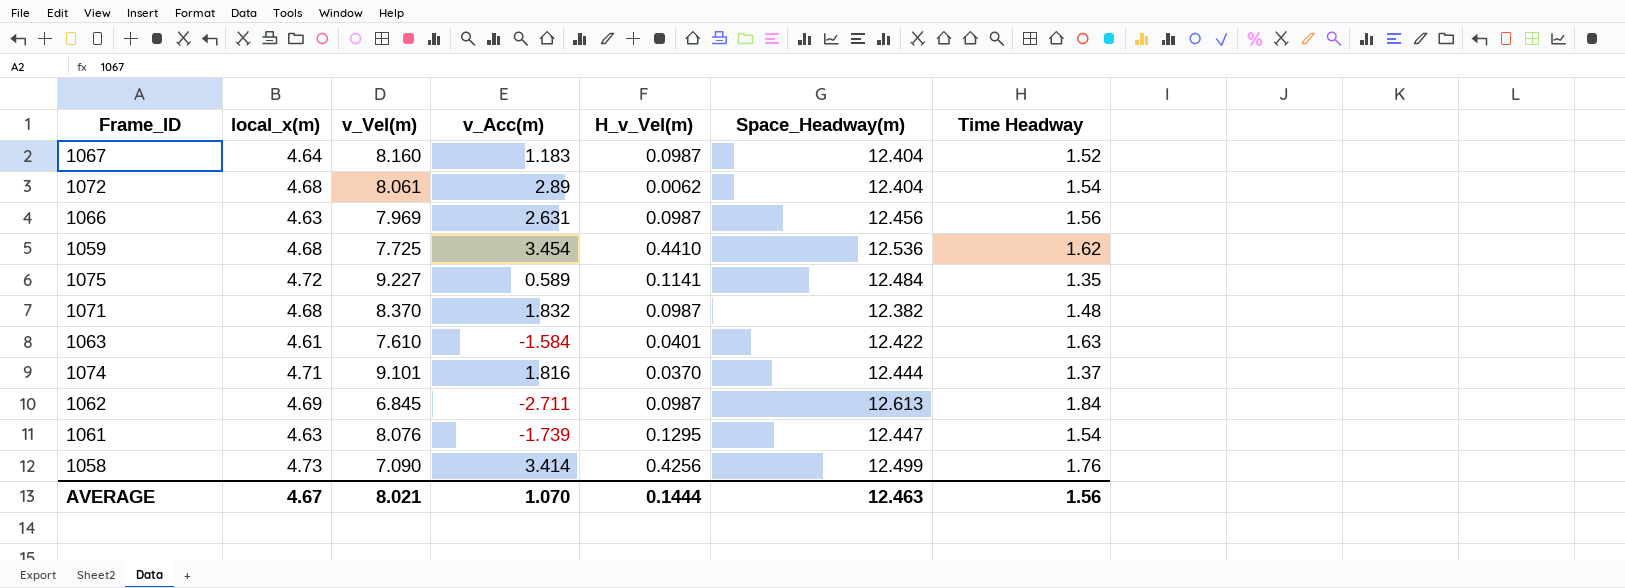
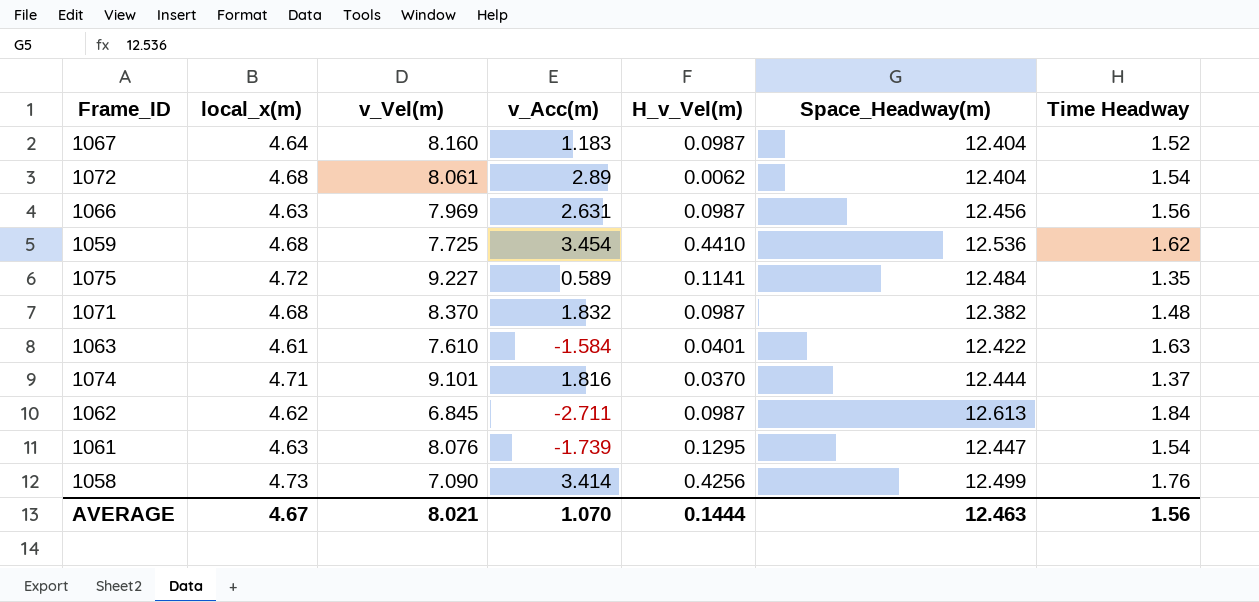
1062 | local_x(m): 4.69 -> 4.62

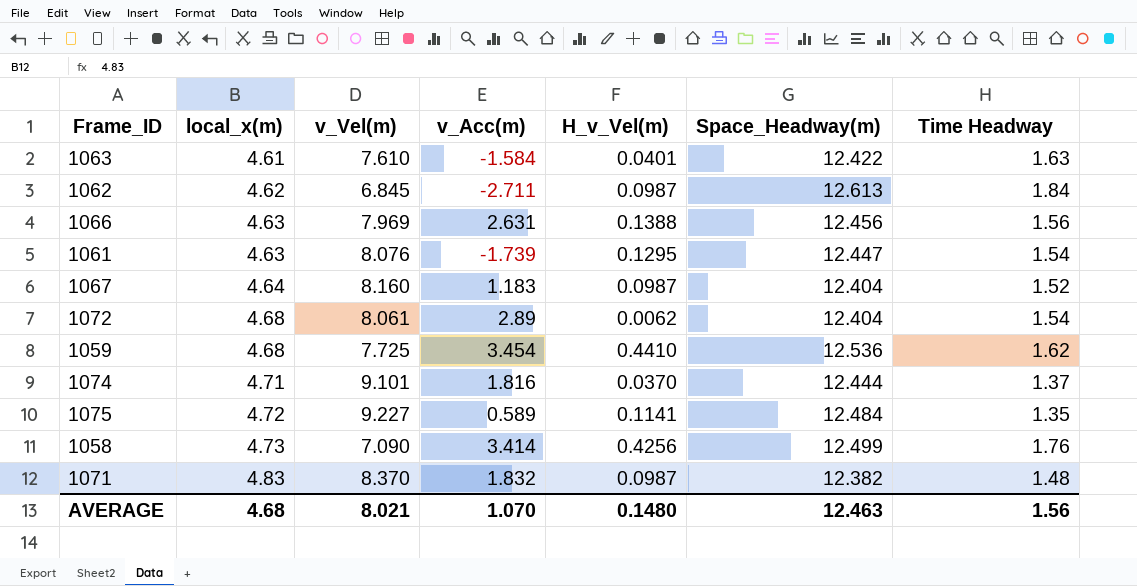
row order: none -> local_x(m) ascending
1066 | H_v_Vel(m): 0.0987 -> 0.1388
1071 | local_x(m): 4.68 -> 4.83
AVERAGE | local_x(m): 4.67 -> 4.68
AVERAGE | H_v_Vel(m): 0.1444 -> 0.1480

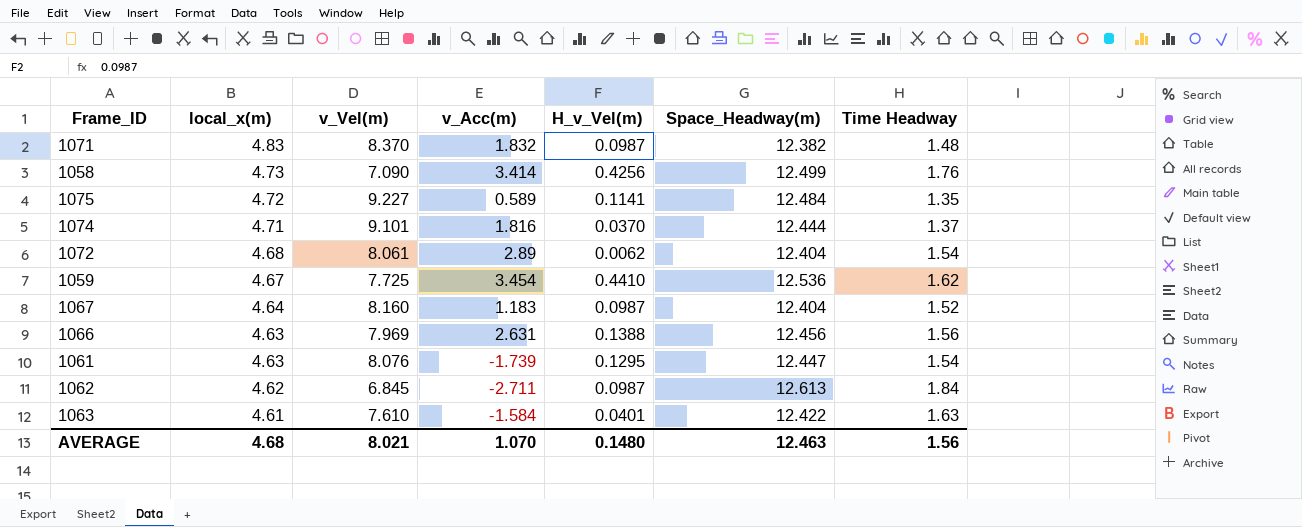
row order: local_x(m) ascending -> local_x(m) descending
1059 | local_x(m): 4.68 -> 4.67

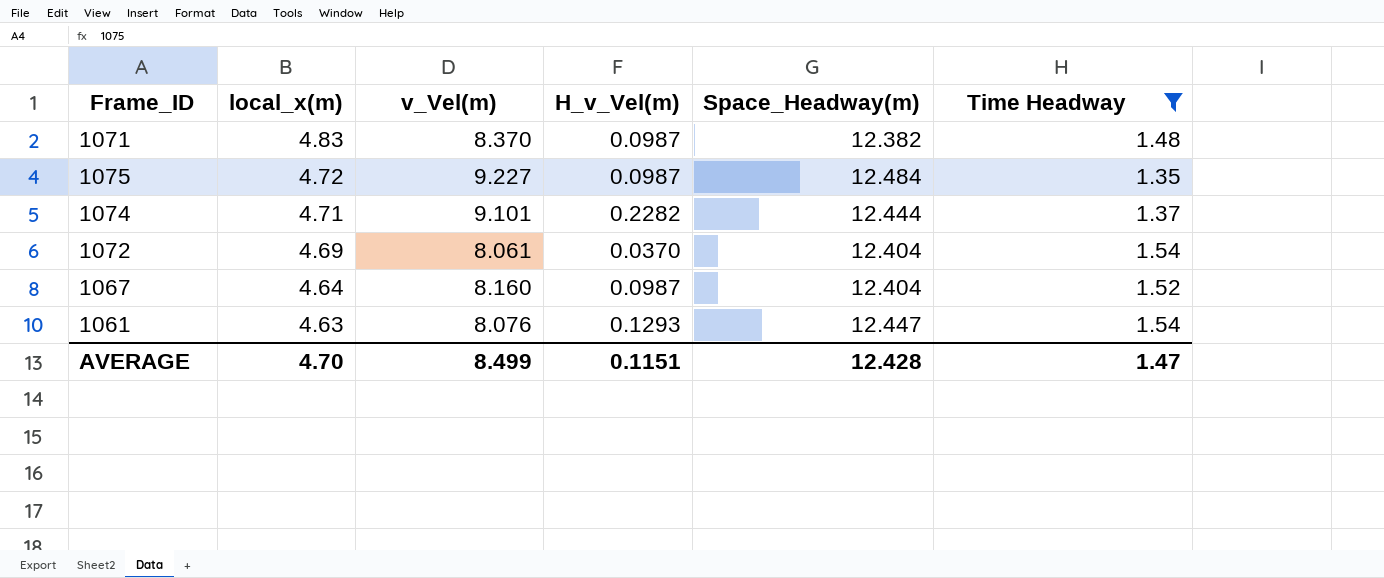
filter: none -> Time Headway <= 1.54
column v_Acc(m) | position: 4 -> none
1075 | H_v_Vel(m): 0.1141 -> 0.0987
1074 | H_v_Vel(m): 0.0370 -> 0.2282
1072 | local_x(m): 4.68 -> 4.69
1072 | H_v_Vel(m): 0.0062 -> 0.0370
1061 | H_v_Vel(m): 0.1295 -> 0.1293
AVERAGE | local_x(m): 4.68 -> 4.70
AVERAGE | v_Vel(m): 8.021 -> 8.499
AVERAGE | H_v_Vel(m): 0.1480 -> 0.1151
AVERAGE | Space_Headway(m): 12.463 -> 12.428
AVERAGE | Time Headway: 1.56 -> 1.47

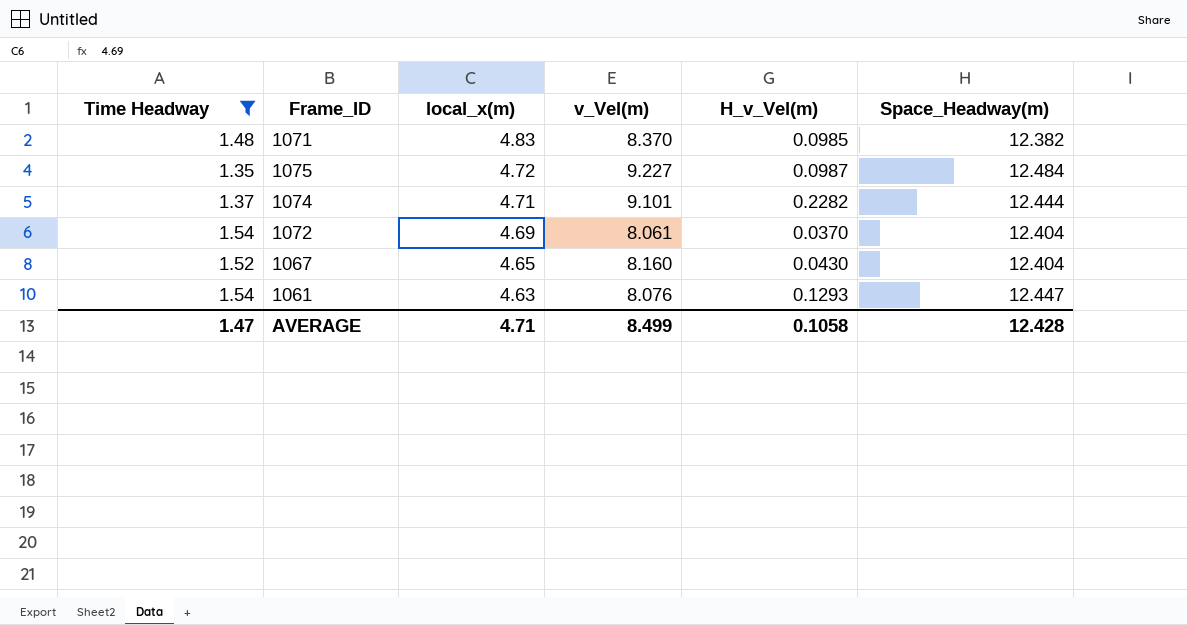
column Time Headway | position: 6 -> 1
1071 | H_v_Vel(m): 0.0987 -> 0.0985
1067 | local_x(m): 4.64 -> 4.65
1067 | H_v_Vel(m): 0.0987 -> 0.0430
AVERAGE | local_x(m): 4.70 -> 4.71
AVERAGE | H_v_Vel(m): 0.1151 -> 0.1058

